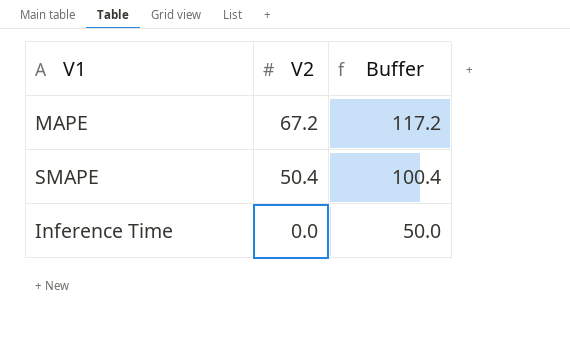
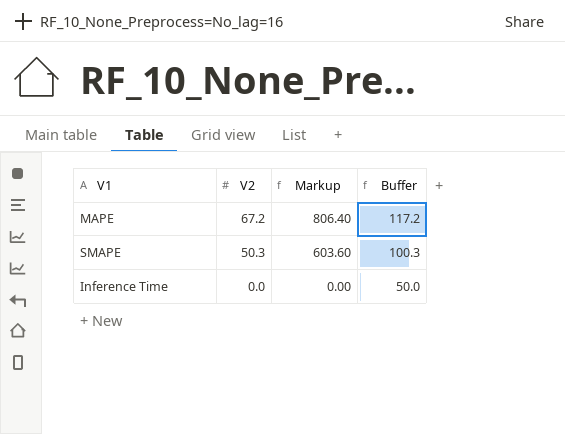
column Markup | formula: none -> [V2] * 12
SMAPE | V2: 50.4 -> 50.3
SMAPE | Buffer: 100.4 -> 100.3

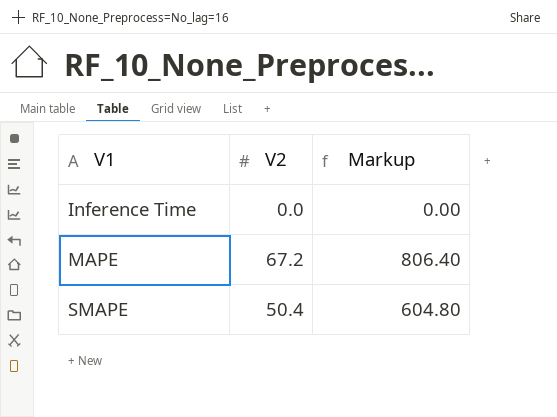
row order: V2 descending -> V1 ascending
column Buffer | formula: [V2] + 50 -> none
SMAPE | V2: 50.3 -> 50.4
SMAPE | Markup: 603.60 -> 604.80

